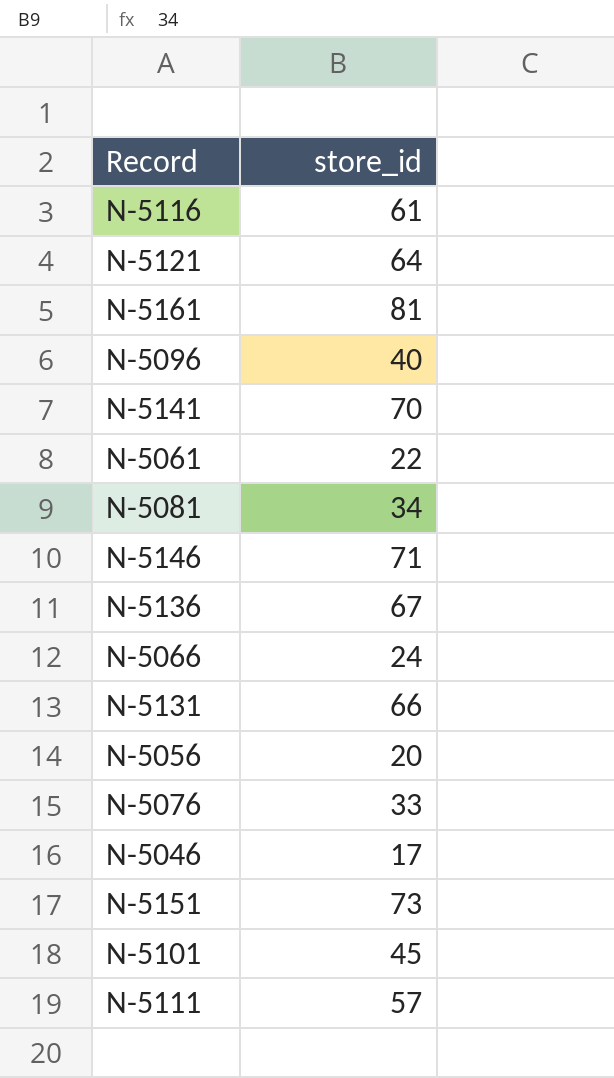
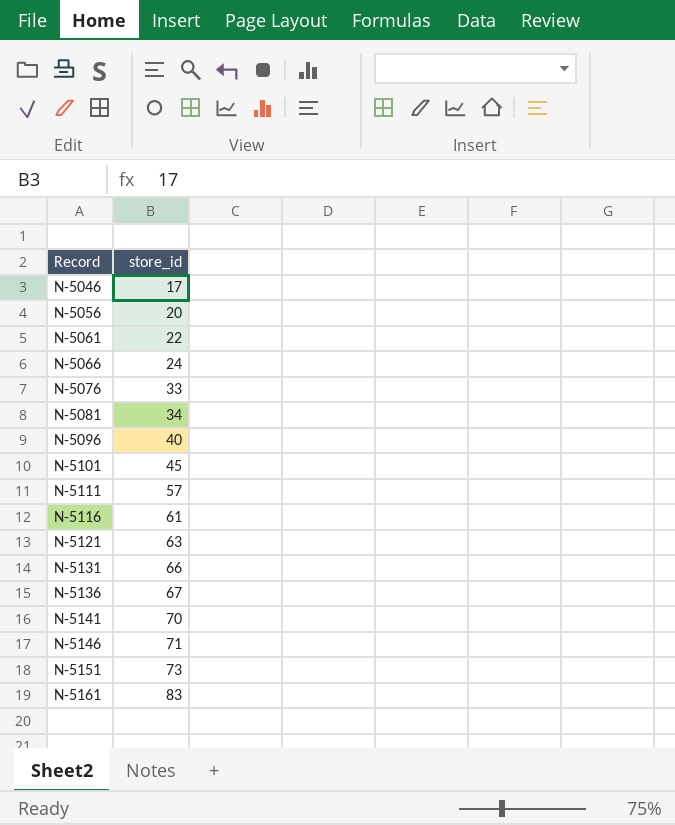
row order: none -> Record ascending
N-5121 | store_id: 64 -> 63
N-5161 | store_id: 81 -> 83

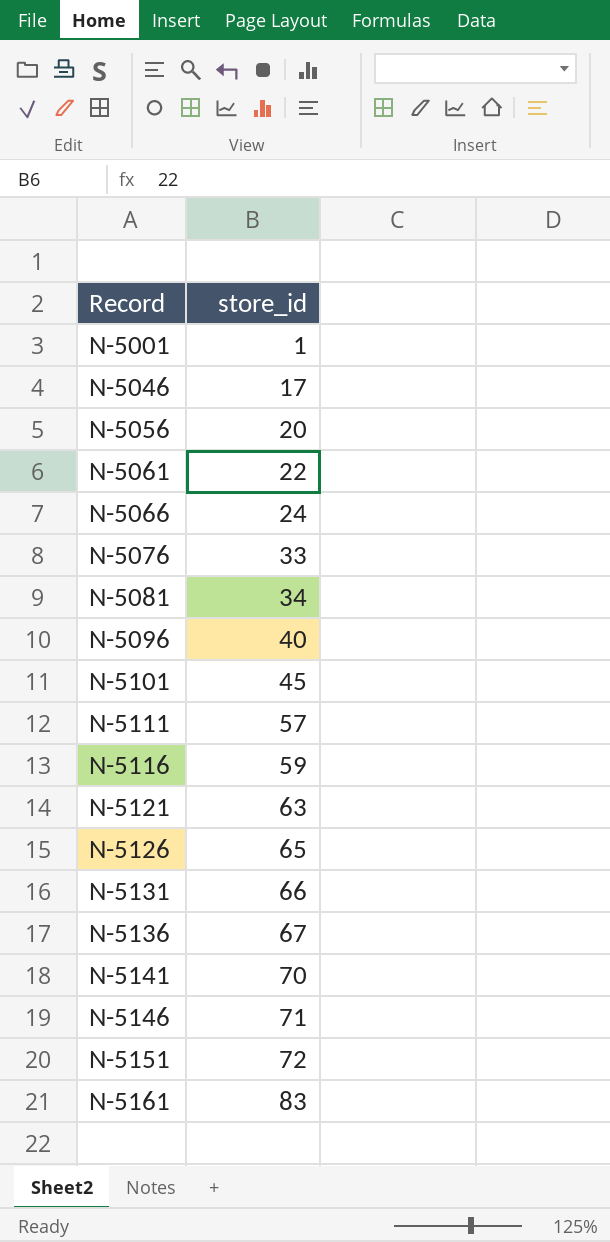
row N-5001: none -> 1
N-5116 | store_id: 61 -> 59
row N-5126: none -> 65
N-5151 | store_id: 73 -> 72

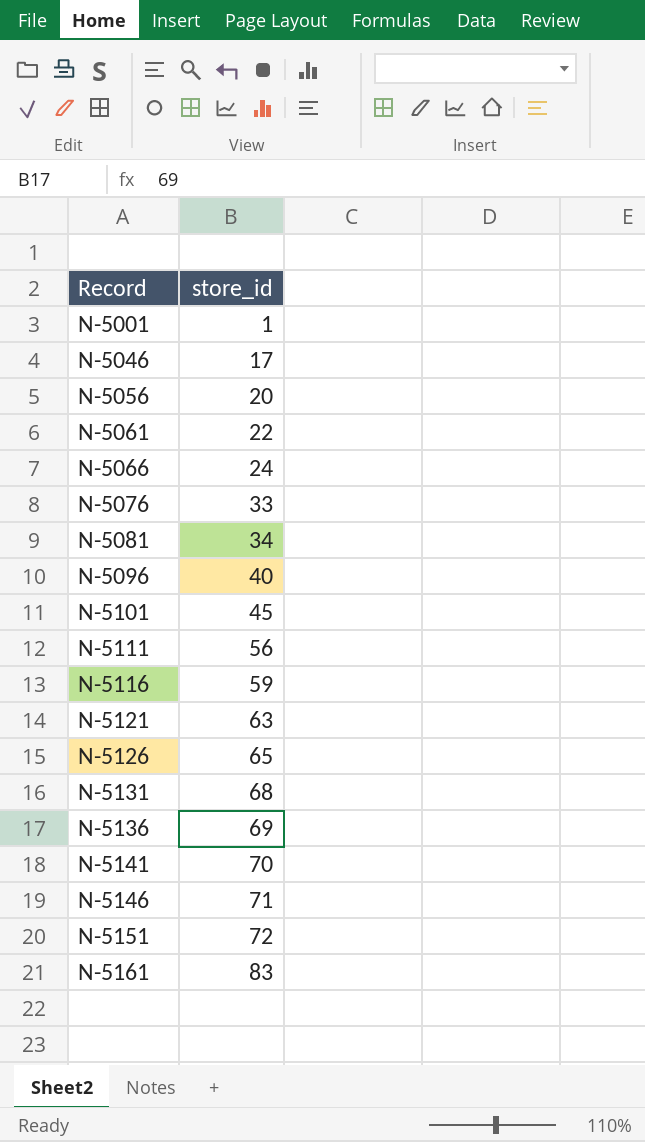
N-5111 | store_id: 57 -> 56
N-5131 | store_id: 66 -> 68
N-5136 | store_id: 67 -> 69

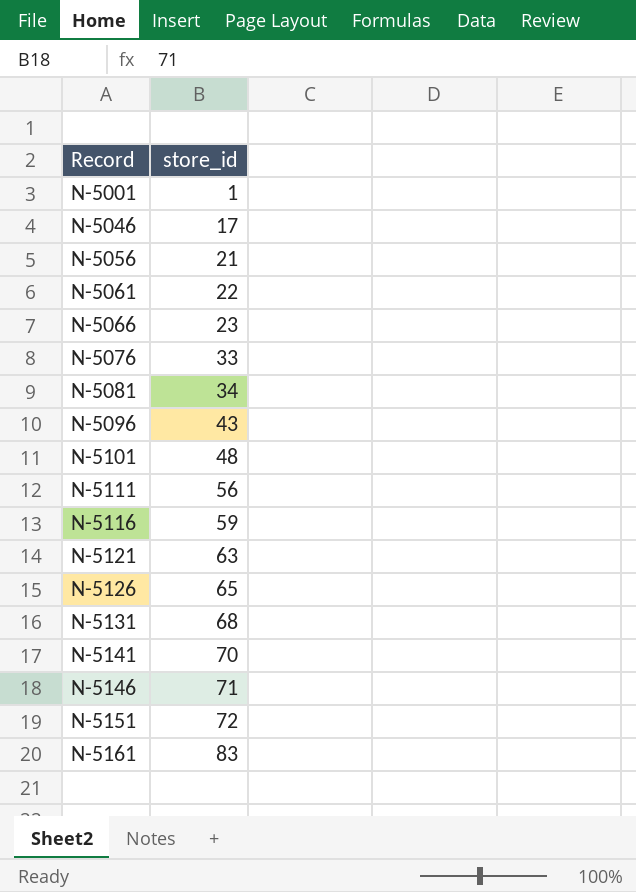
row N-5136: 69 -> none
N-5056 | store_id: 20 -> 21
N-5066 | store_id: 24 -> 23
N-5096 | store_id: 40 -> 43
N-5101 | store_id: 45 -> 48

